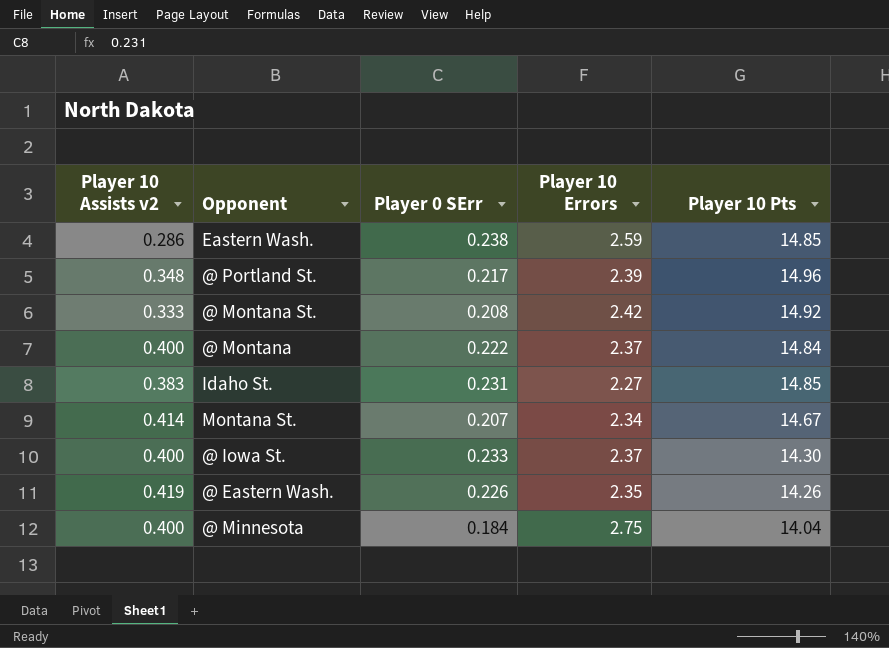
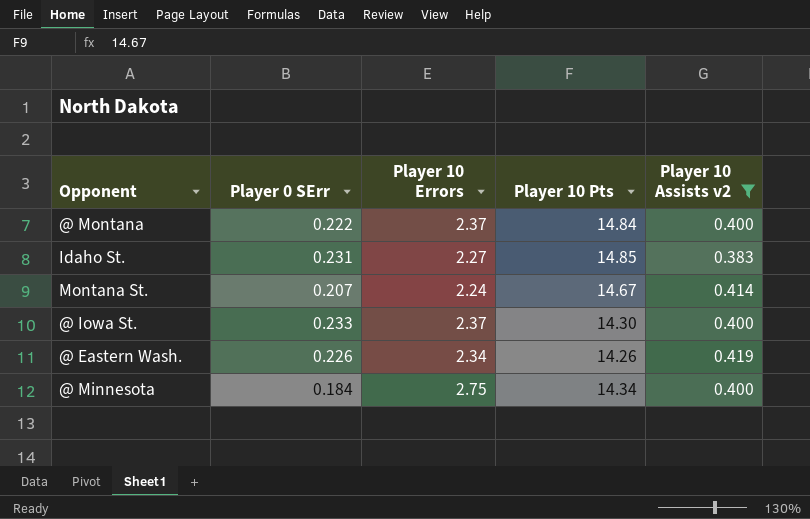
filter: none -> Player 10 Assists v2 >= 0.383
column Player 10 Assists v2 | position: 1 -> 5
Montana St. | Player 10 Errors: 2.34 -> 2.24
@ Eastern Wash. | Player 10 Errors: 2.35 -> 2.34
@ Minnesota | Player 10 Pts: 14.04 -> 14.34

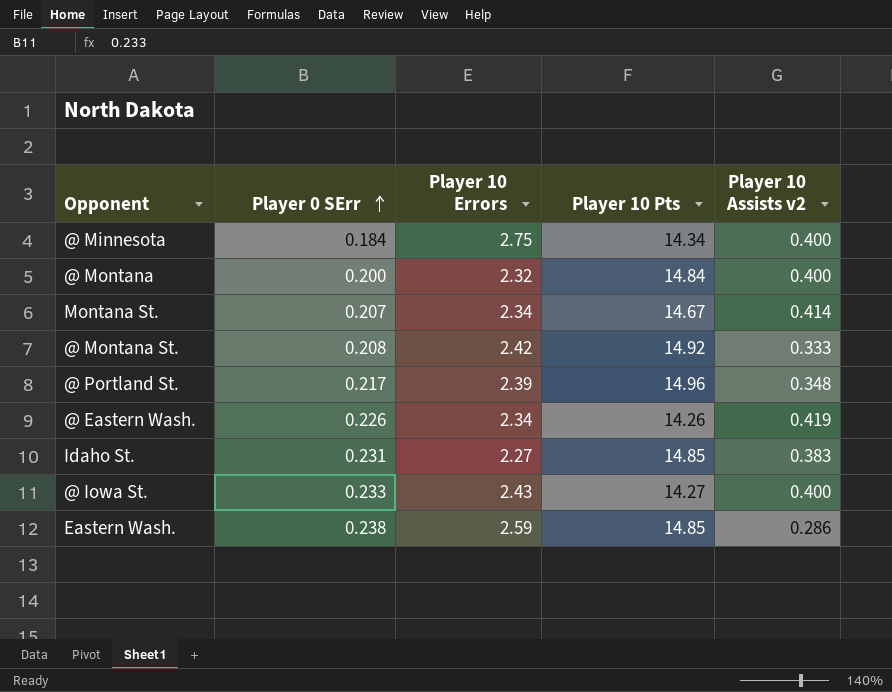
filter: Player 10 Assists v2 >= 0.383 -> none
row order: none -> Player 0 SErr ascending
@ Montana | Player 0 SErr: 0.222 -> 0.200
@ Montana | Player 10 Errors: 2.37 -> 2.32
Montana St. | Player 10 Errors: 2.24 -> 2.34
@ Iowa St. | Player 10 Errors: 2.37 -> 2.43
@ Iowa St. | Player 10 Pts: 14.30 -> 14.27

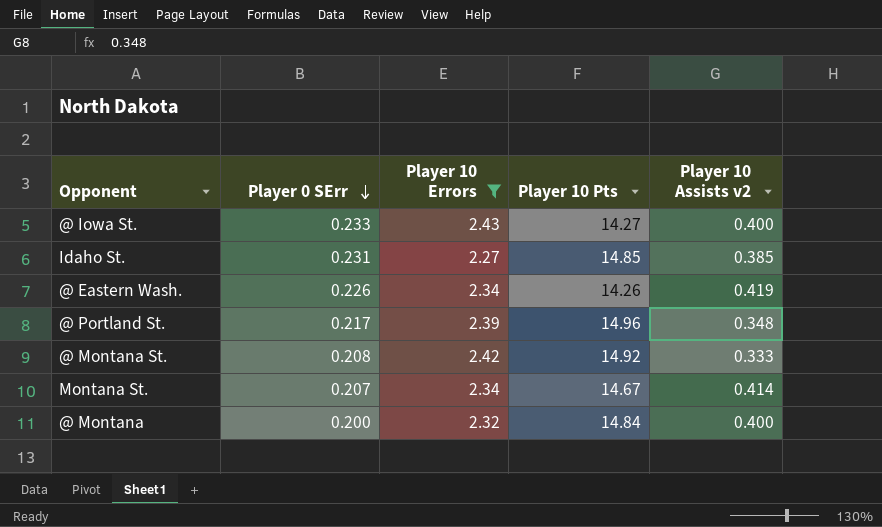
filter: none -> Player 10 Errors <= 2.43
row order: Player 0 SErr ascending -> Player 0 SErr descending
Idaho St. | Player 10 Assists v2: 0.383 -> 0.385

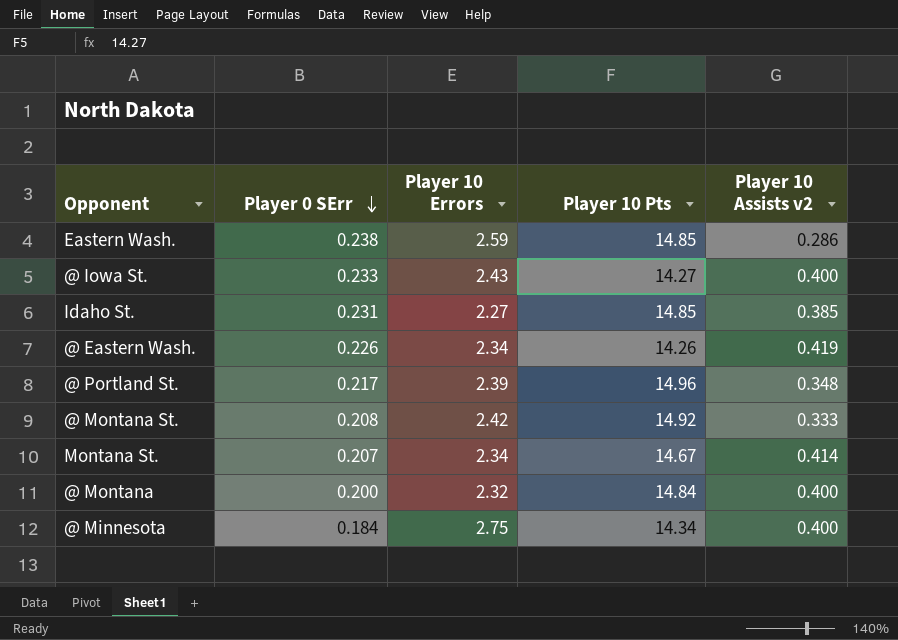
filter: Player 10 Errors <= 2.43 -> none

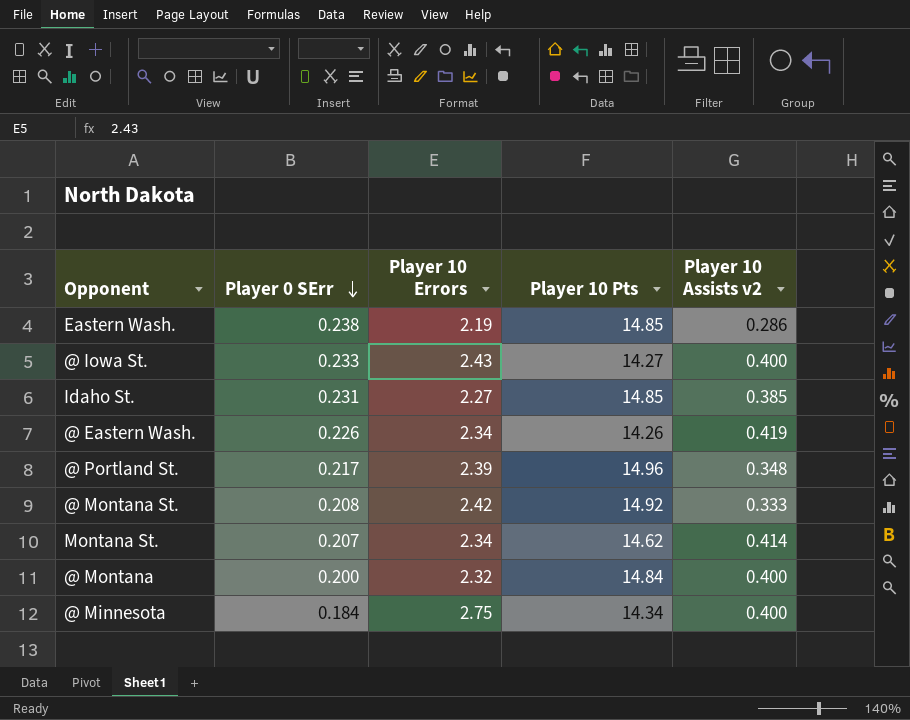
Eastern Wash. | Player 10 Errors: 2.59 -> 2.19
Montana St. | Player 10 Pts: 14.67 -> 14.62

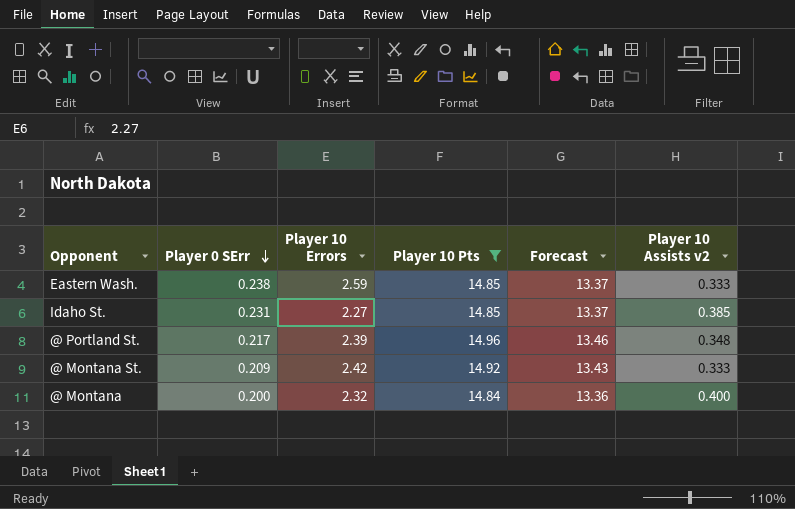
filter: none -> Player 10 Pts >= 14.84
column Forecast | formula: none -> [Player 10 Pts] * 0.9
Eastern Wash. | Player 10 Errors: 2.19 -> 2.59
Eastern Wash. | Player 10 Assists v2: 0.286 -> 0.333
@ Montana St. | Player 0 SErr: 0.208 -> 0.209

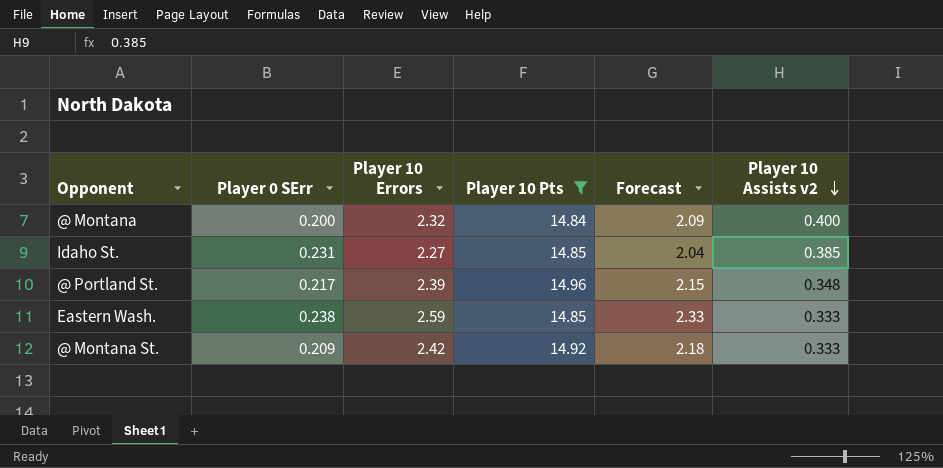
row order: Player 0 SErr descending -> Player 10 Assists v2 descending
column Forecast | formula: [Player 10 Pts] * 0.9 -> [Player 10 Errors] * 0.9

